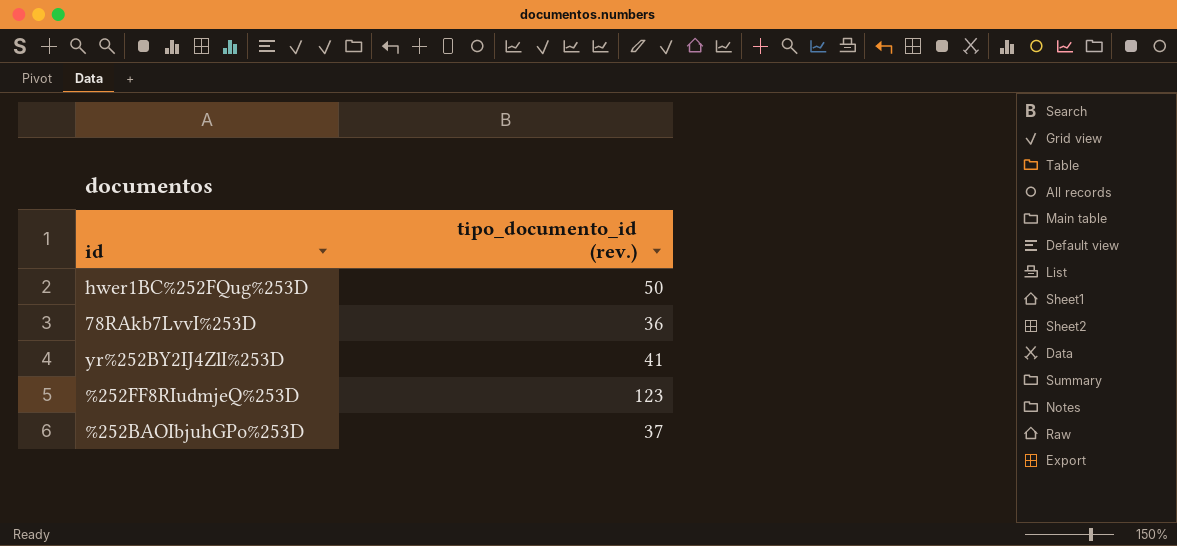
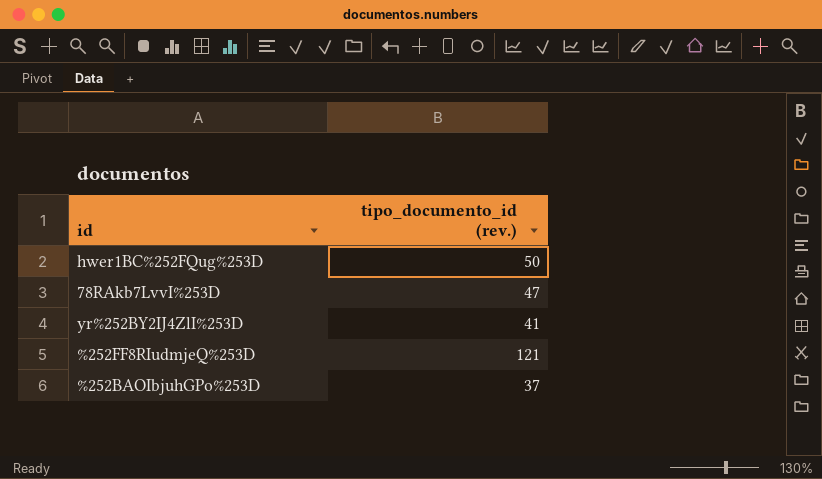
78RAkb7LvvI%253D | tipo_documento_id (rev.): 36 -> 47
%252FF8RIudmjeQ%253D | tipo_documento_id (rev.): 123 -> 121

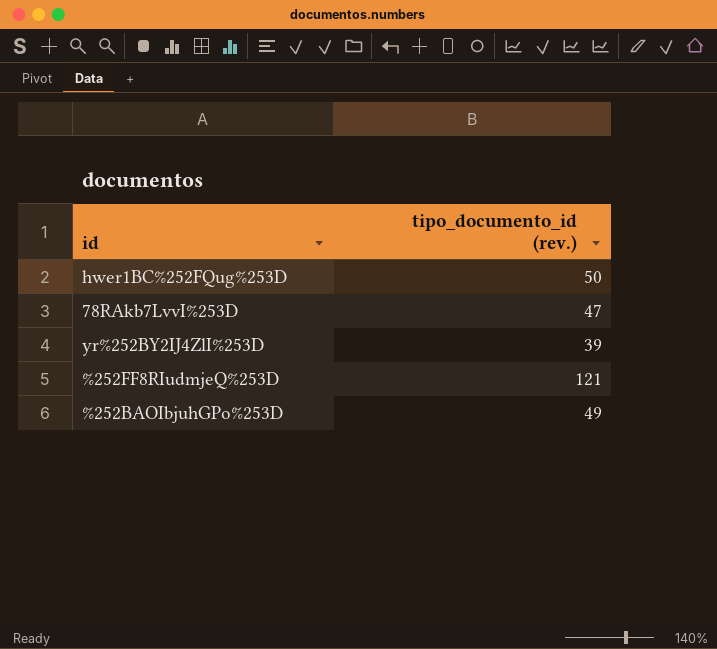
yr%252BY2IJ4ZlI%253D | tipo_documento_id (rev.): 41 -> 39
%252BAOIbjuhGPo%253D | tipo_documento_id (rev.): 37 -> 49

